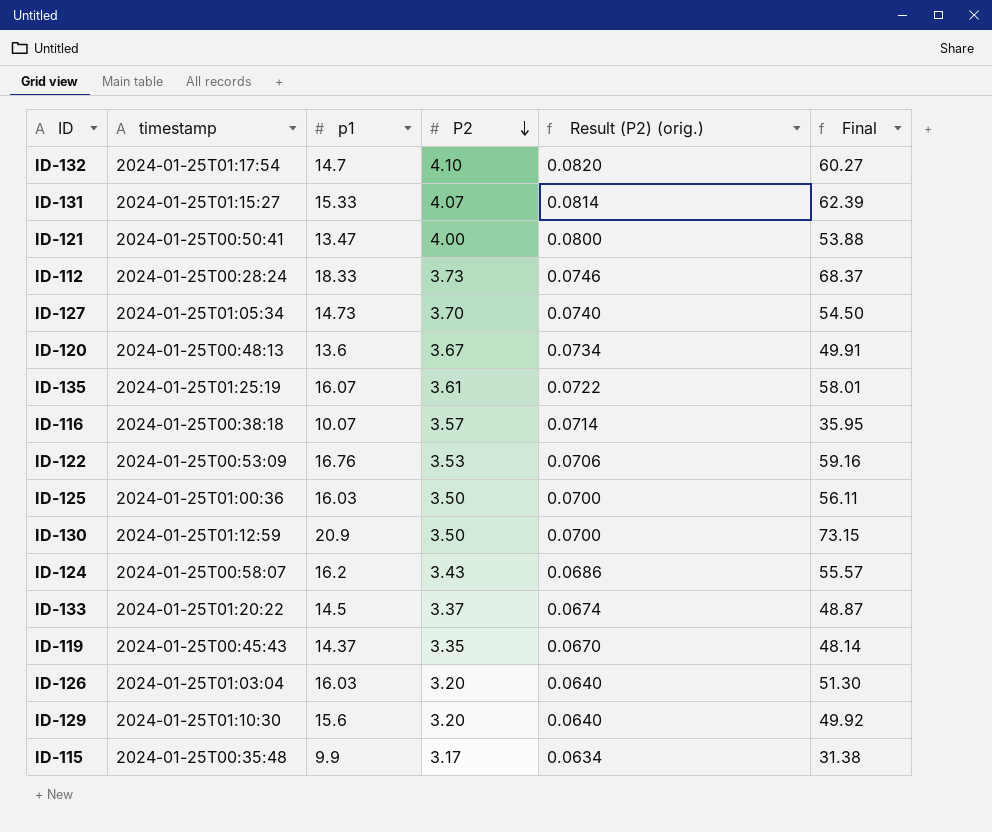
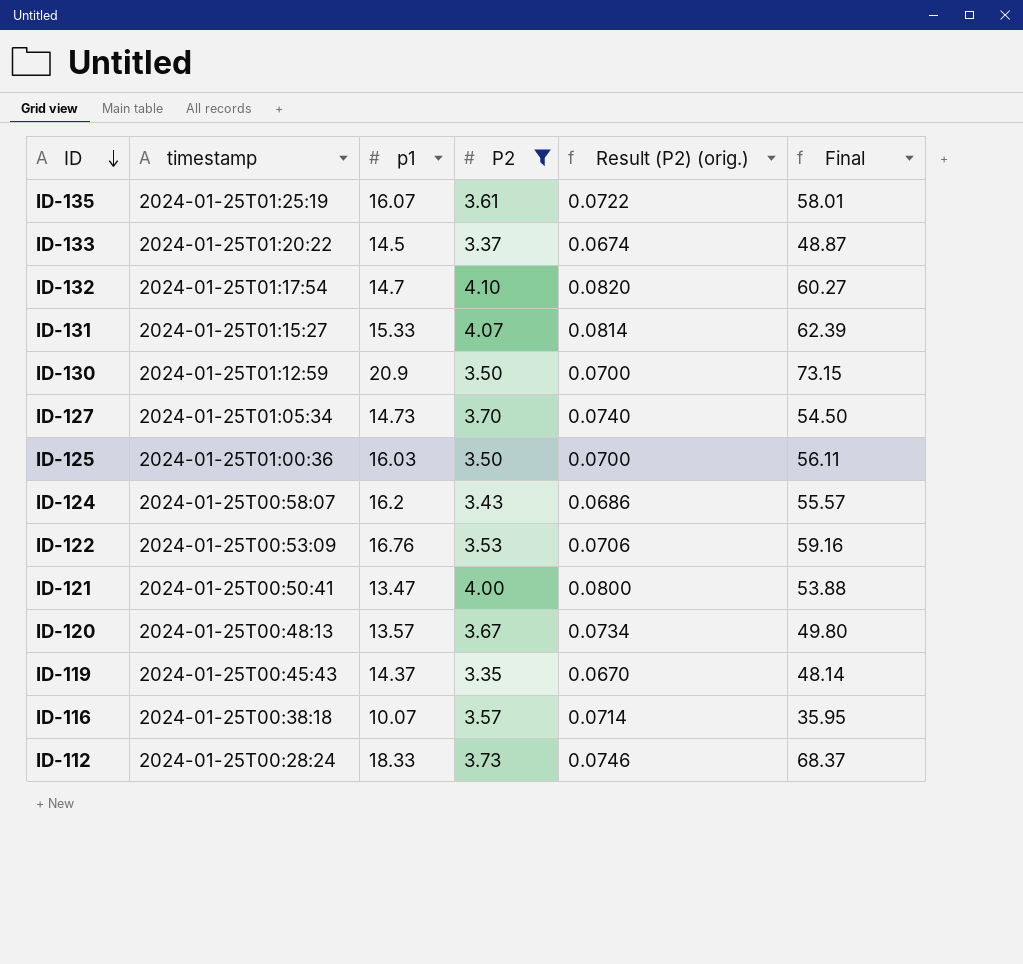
filter: none -> P2 >= 3.35
row order: P2 descending -> ID descending
ID-120 | p1: 13.6 -> 13.57
ID-120 | Final: 49.91 -> 49.80

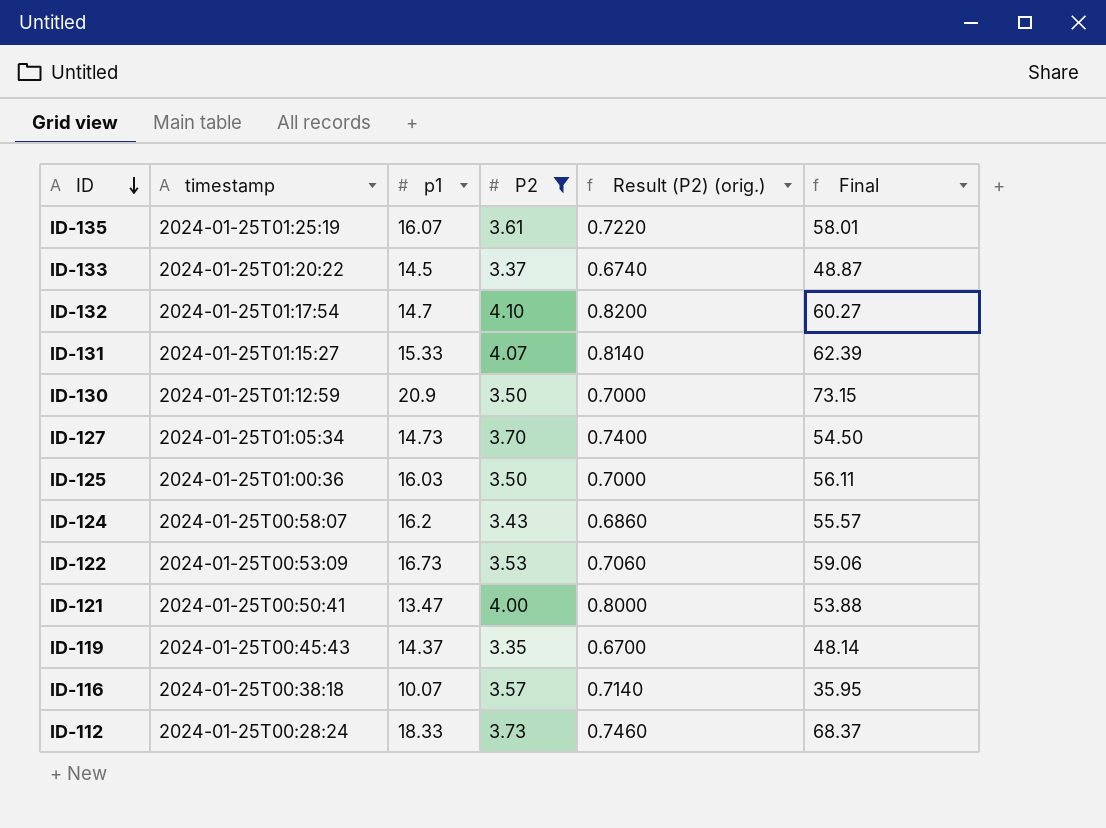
column Result (P2) (orig.) | formula: [P2] * 0.02 -> [P2] * 0.2
row ID-120: 2024-01-25T00:48:13 | 13.57 | 3.67 | 0.0734 | 49.80 -> none
ID-122 | p1: 16.76 -> 16.73
ID-122 | Final: 59.16 -> 59.06

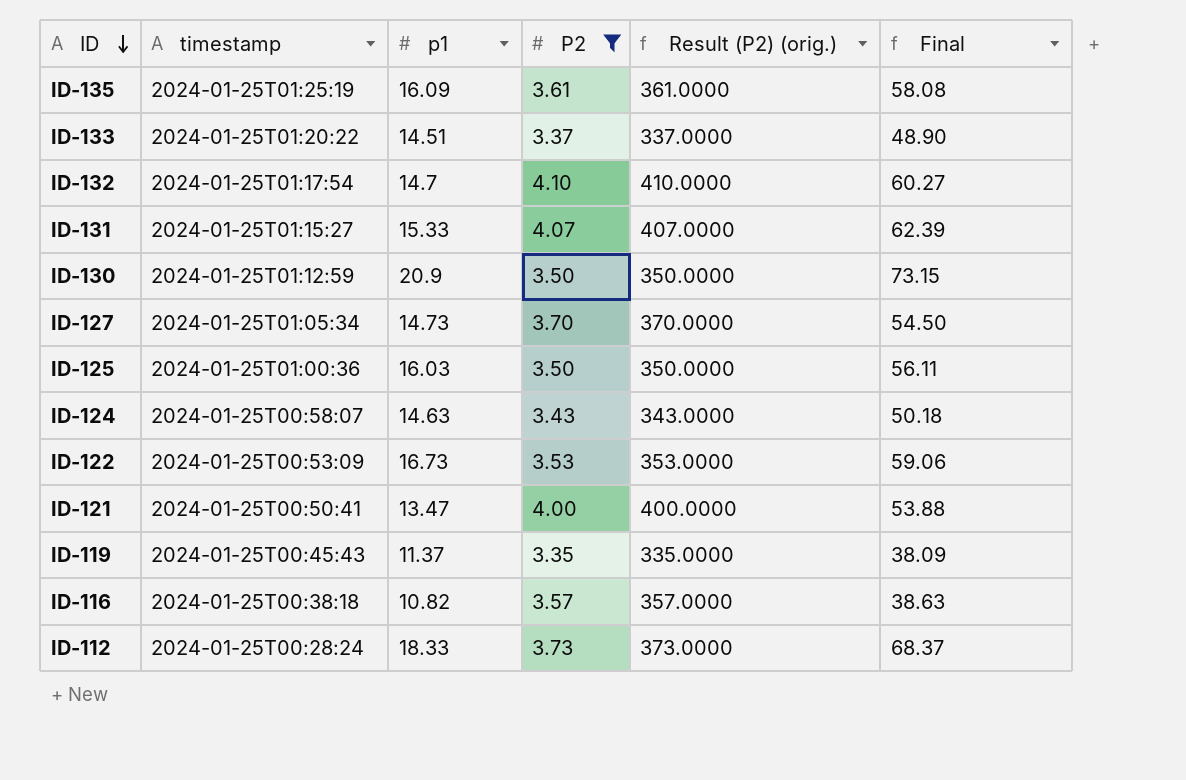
column Result (P2) (orig.) | formula: [P2] * 0.2 -> [P2] * 100
ID-135 | p1: 16.07 -> 16.09
ID-135 | Final: 58.01 -> 58.08
ID-133 | p1: 14.5 -> 14.51
ID-133 | Final: 48.87 -> 48.90
ID-124 | p1: 16.2 -> 14.63
ID-124 | Final: 55.57 -> 50.18
ID-119 | p1: 14.37 -> 11.37
ID-119 | Final: 48.14 -> 38.09
ID-116 | p1: 10.07 -> 10.82
ID-116 | Final: 35.95 -> 38.63

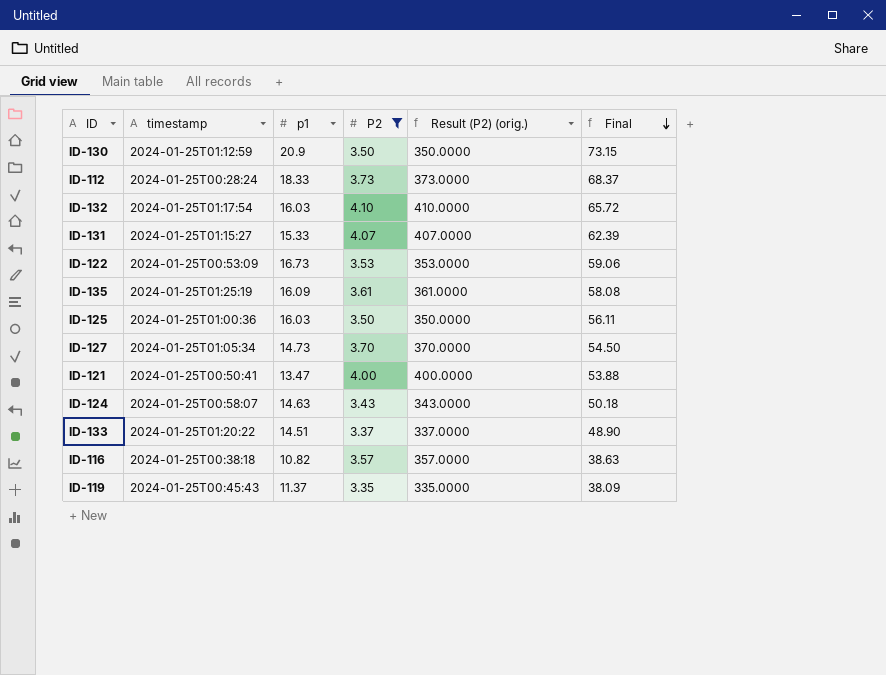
row order: ID descending -> Final descending
ID-132 | p1: 14.7 -> 16.03
ID-132 | Final: 60.27 -> 65.72

